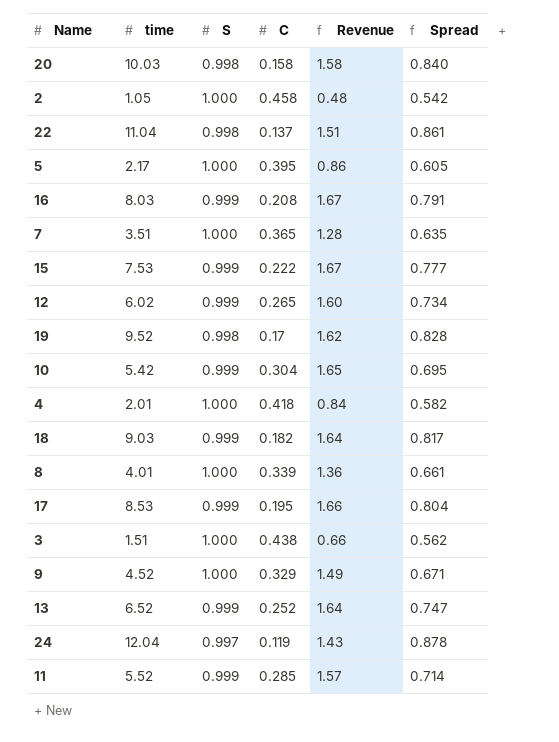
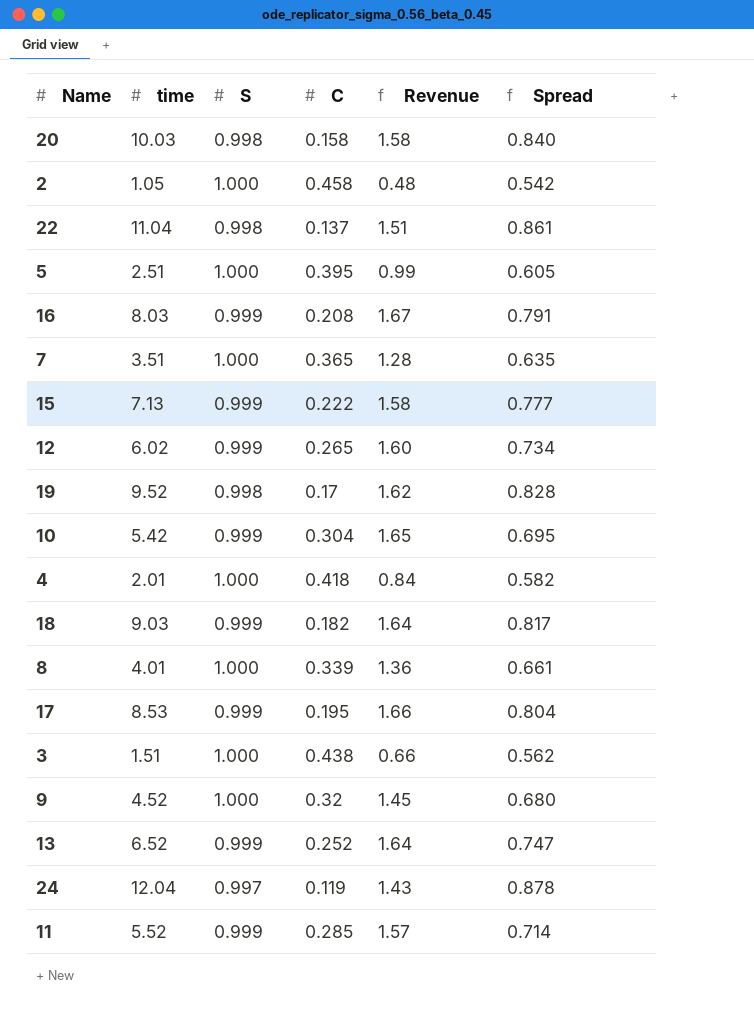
5 | time: 2.17 -> 2.51
5 | Revenue: 0.86 -> 0.99
15 | time: 7.53 -> 7.13
15 | Revenue: 1.67 -> 1.58
9 | C: 0.329 -> 0.32
9 | Revenue: 1.49 -> 1.45
9 | Spread: 0.671 -> 0.680

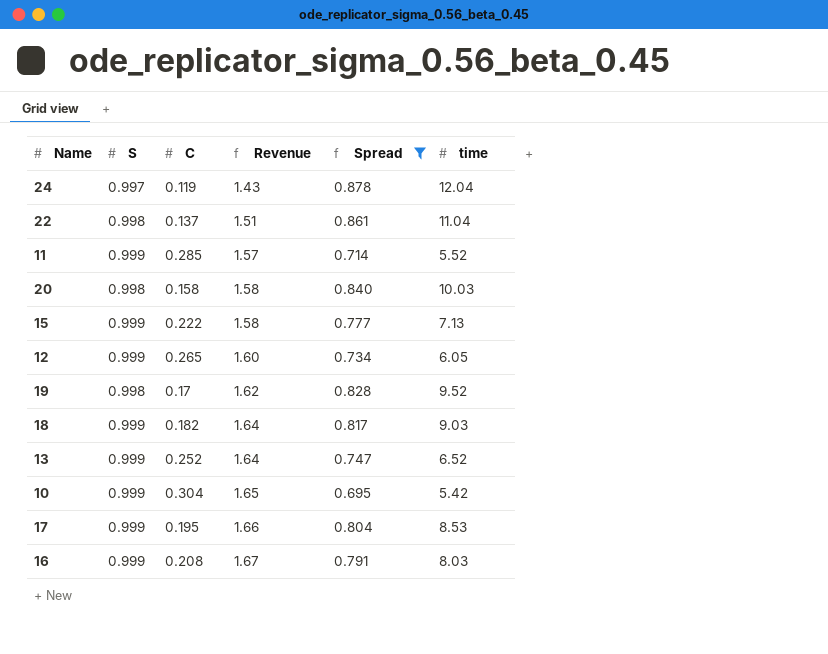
filter: none -> Spread >= 0.695
row order: none -> Revenue ascending
column time | position: 2 -> 6
12 | time: 6.02 -> 6.05

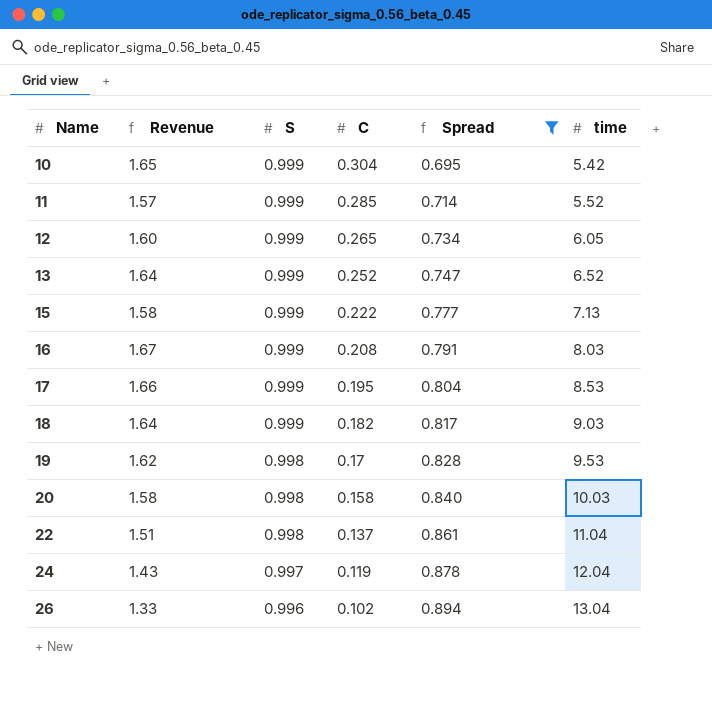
row order: Revenue ascending -> Name ascending
column Revenue | position: 4 -> 2
19 | time: 9.52 -> 9.53
row 26: none -> 1.33 | 0.996 | 0.102 | 0.894 | 13.04

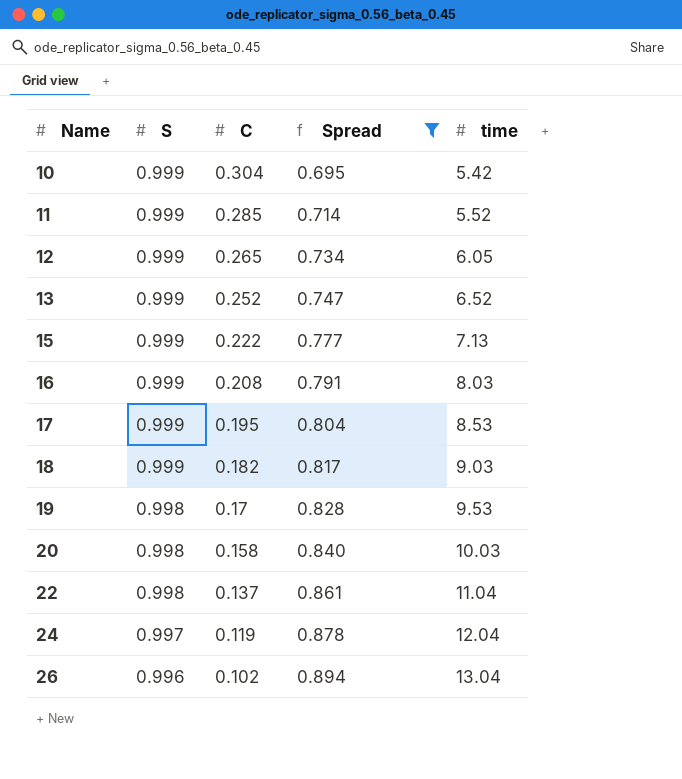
column Revenue | formula: [C] * [time] -> none

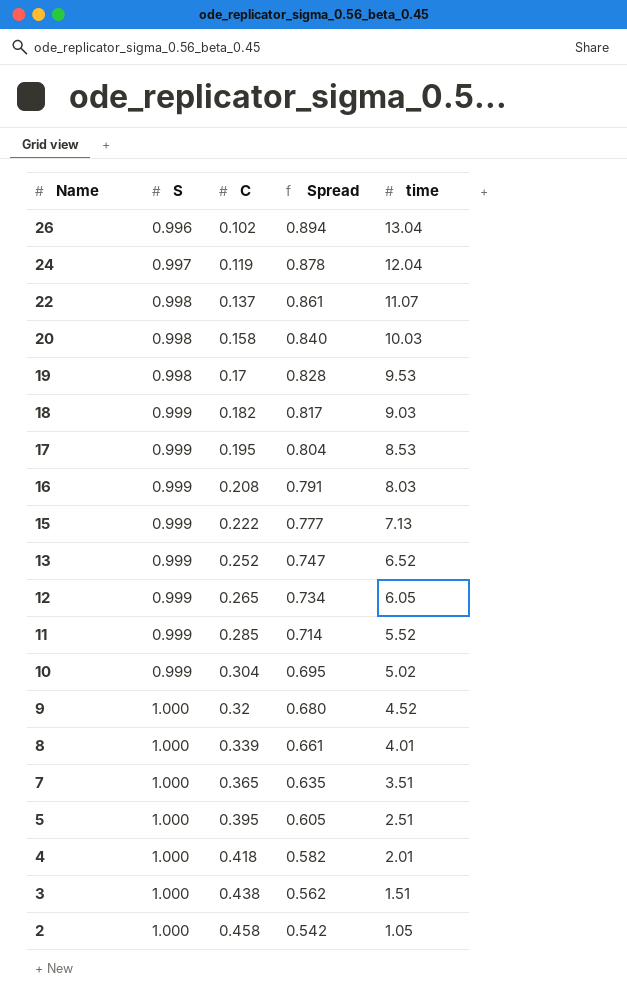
filter: Spread >= 0.695 -> none
row order: Name ascending -> Name descending
22 | time: 11.04 -> 11.07
10 | time: 5.42 -> 5.02

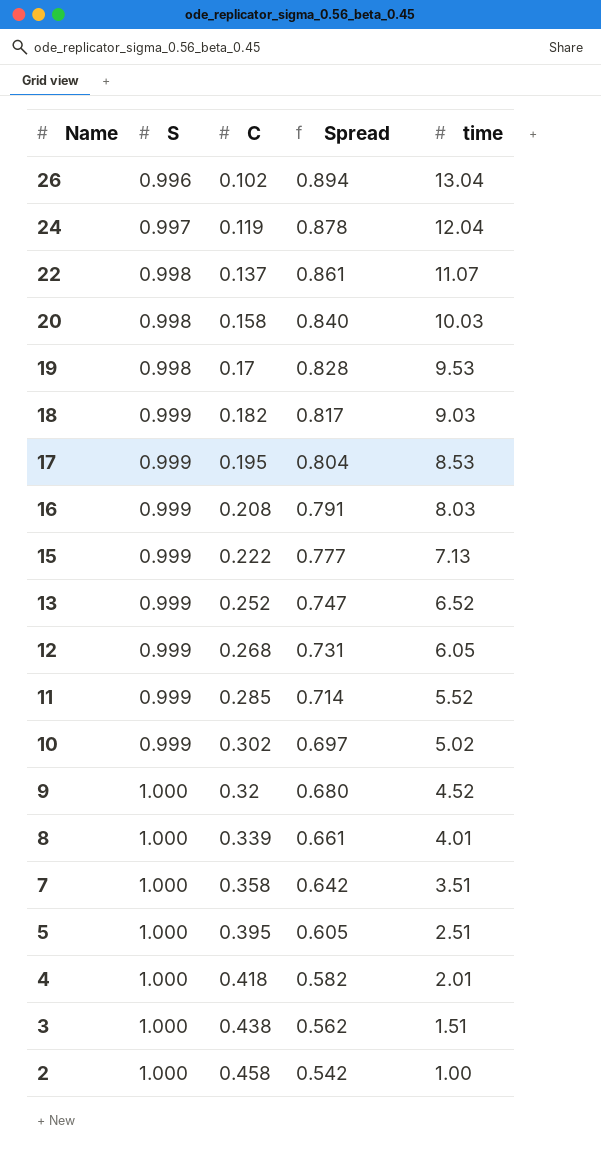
12 | C: 0.265 -> 0.268
12 | Spread: 0.734 -> 0.731
10 | C: 0.304 -> 0.302
10 | Spread: 0.695 -> 0.697
7 | C: 0.365 -> 0.358
7 | Spread: 0.635 -> 0.642
2 | time: 1.05 -> 1.00

